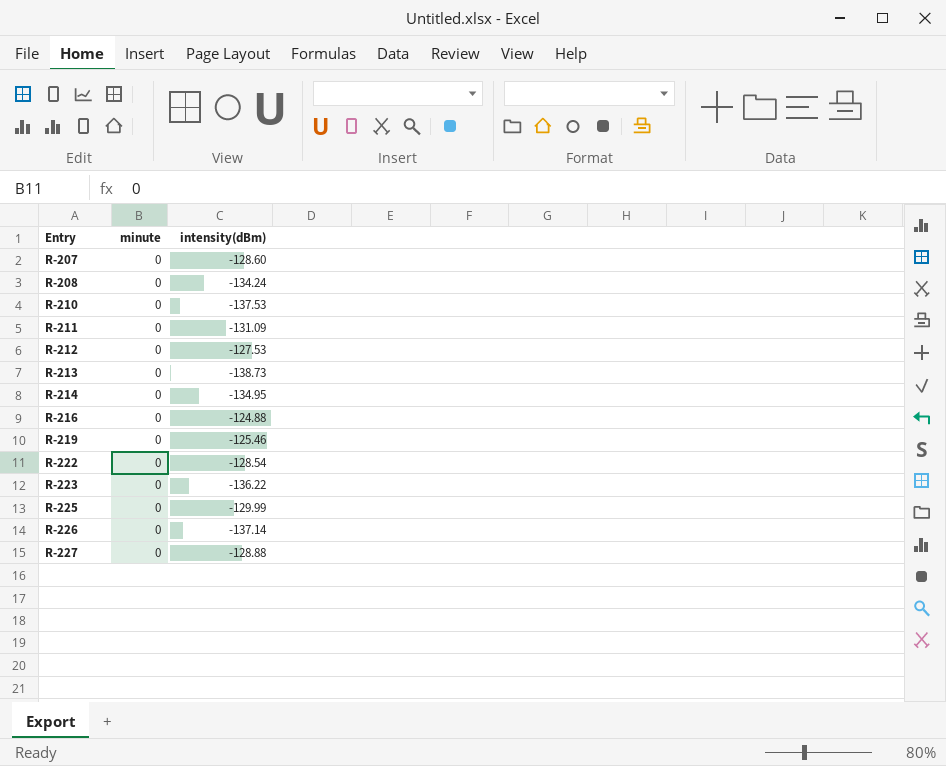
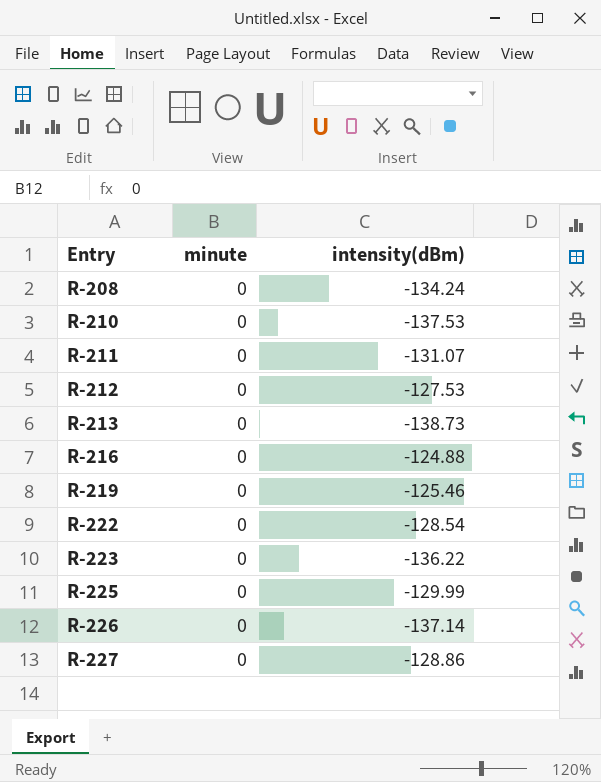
row R-207: 0 | -128.60 -> none
row R-214: 0 | -134.95 -> none
R-211 | intensity(dBm): -131.09 -> -131.07
R-227 | intensity(dBm): -128.88 -> -128.86

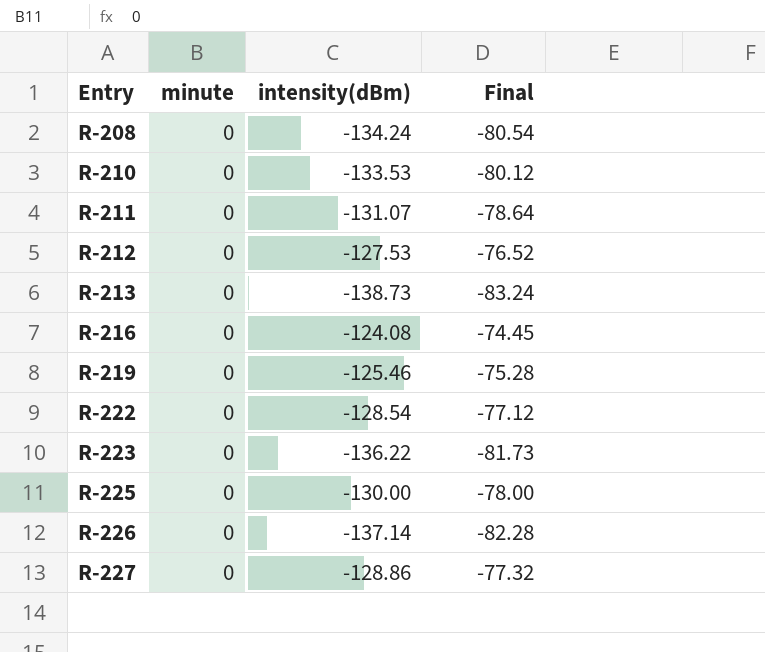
column Final | formula: none -> [intensity(dBm)] * 0.6
R-210 | intensity(dBm): -137.53 -> -133.53
R-216 | intensity(dBm): -124.88 -> -124.08
R-225 | intensity(dBm): -129.99 -> -130.00

